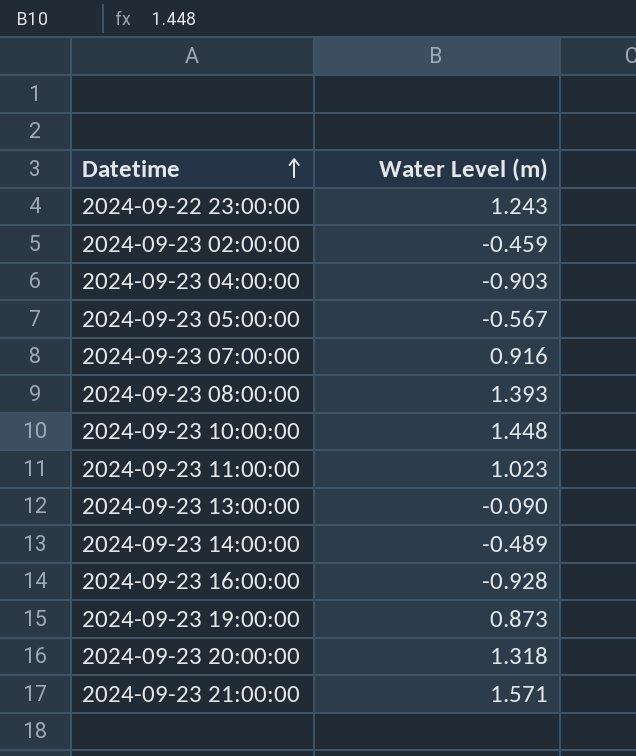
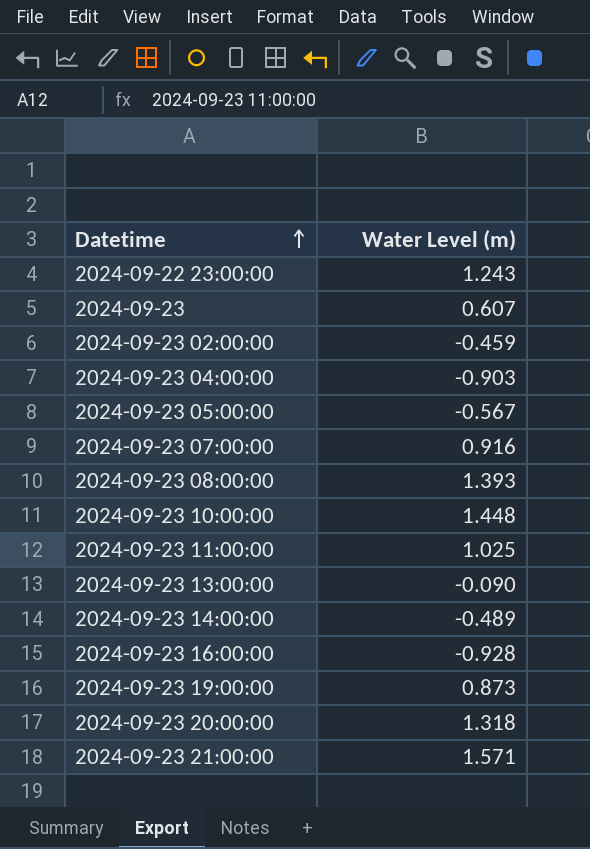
row 2024-09-23: none -> 0.607
2024-09-23 11:00:00 | Water Level (m): 1.023 -> 1.025

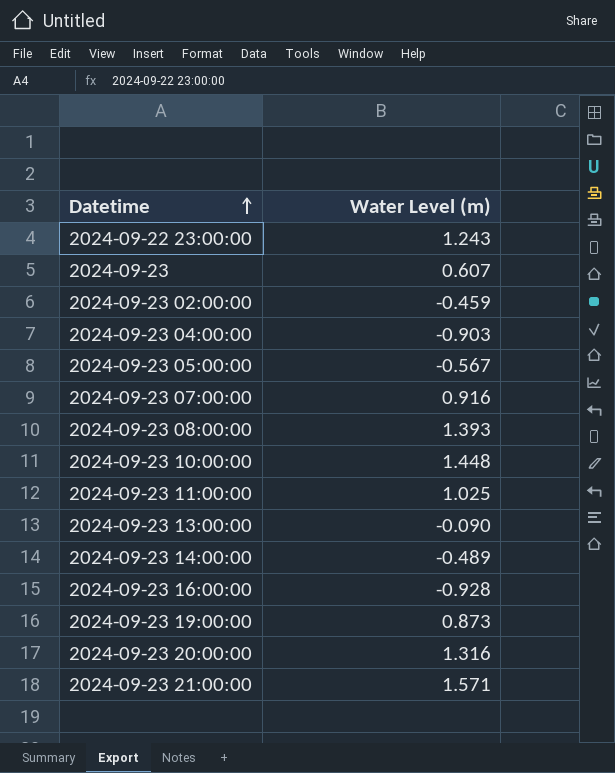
2024-09-23 20:00:00 | Water Level (m): 1.318 -> 1.316

